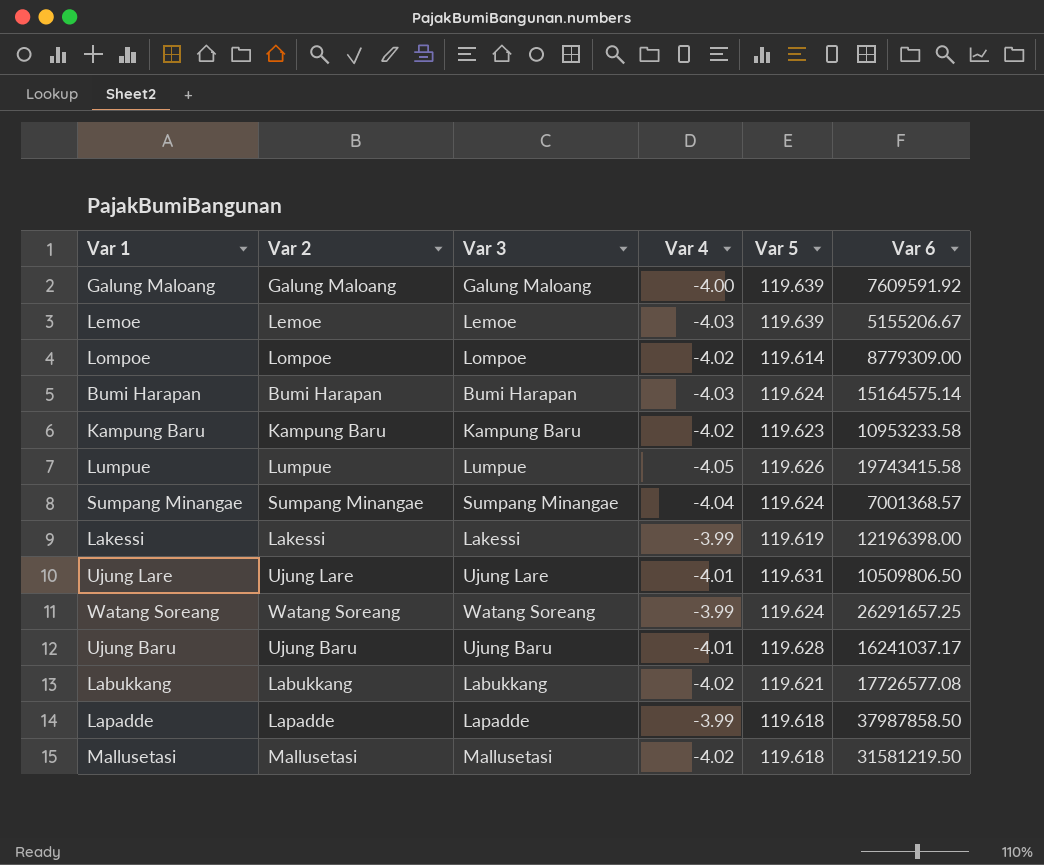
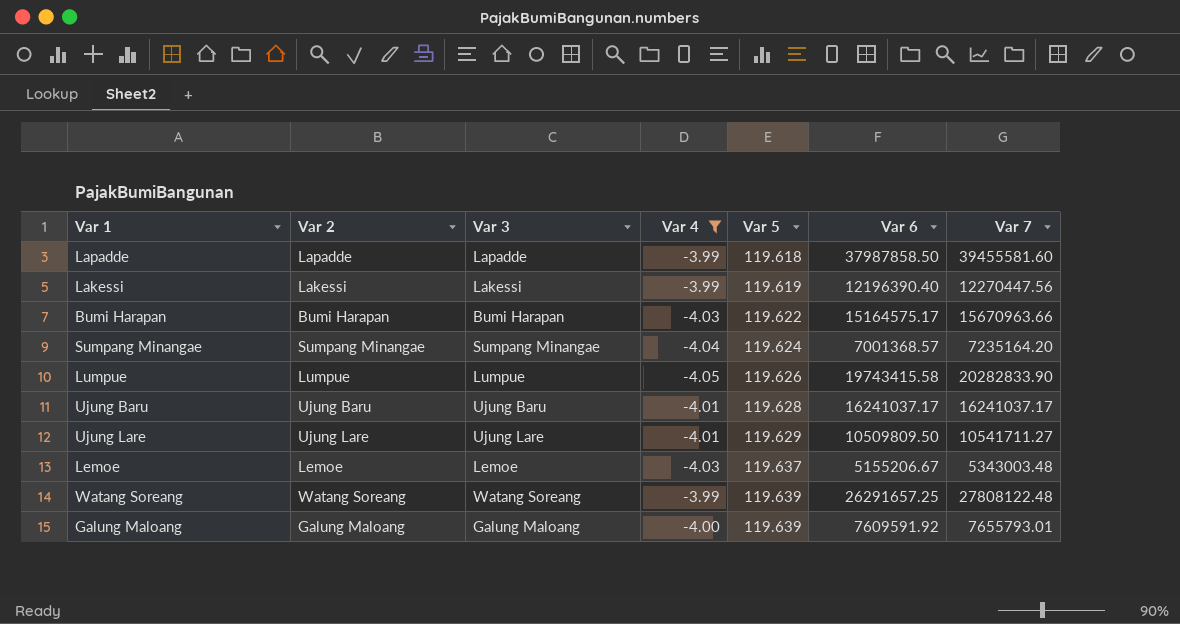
filter: none -> Var 4 != -4.02
row order: none -> Var 5 ascending
column Var 7 | position: none -> 7
Lakessi | Var 6: 12196398.00 -> 12196390.40
Bumi Harapan | Var 5: 119.624 -> 119.622
Bumi Harapan | Var 6: 15164575.14 -> 15164575.17
Ujung Lare | Var 5: 119.631 -> 119.629
Ujung Lare | Var 6: 10509806.50 -> 10509809.50
Lemoe | Var 5: 119.639 -> 119.637
Watang Soreang | Var 5: 119.624 -> 119.639

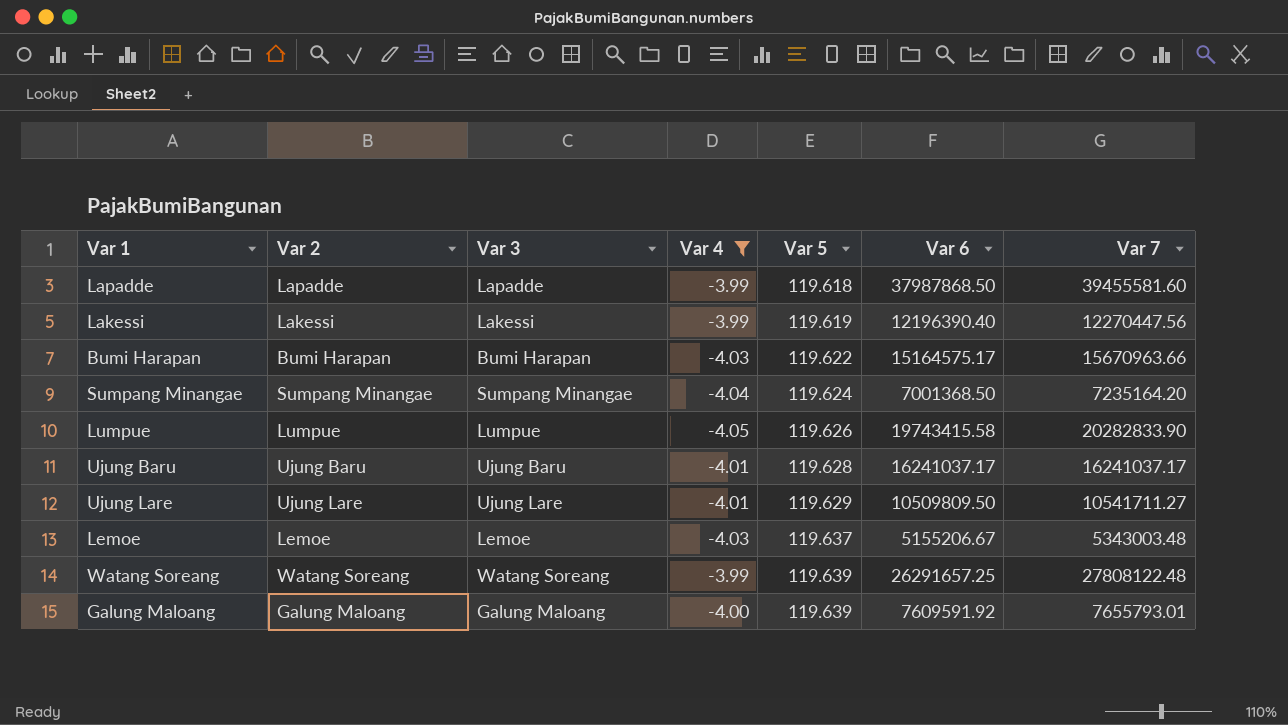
Lapadde | Var 6: 37987858.50 -> 37987868.50
Sumpang Minangae | Var 6: 7001368.57 -> 7001368.50

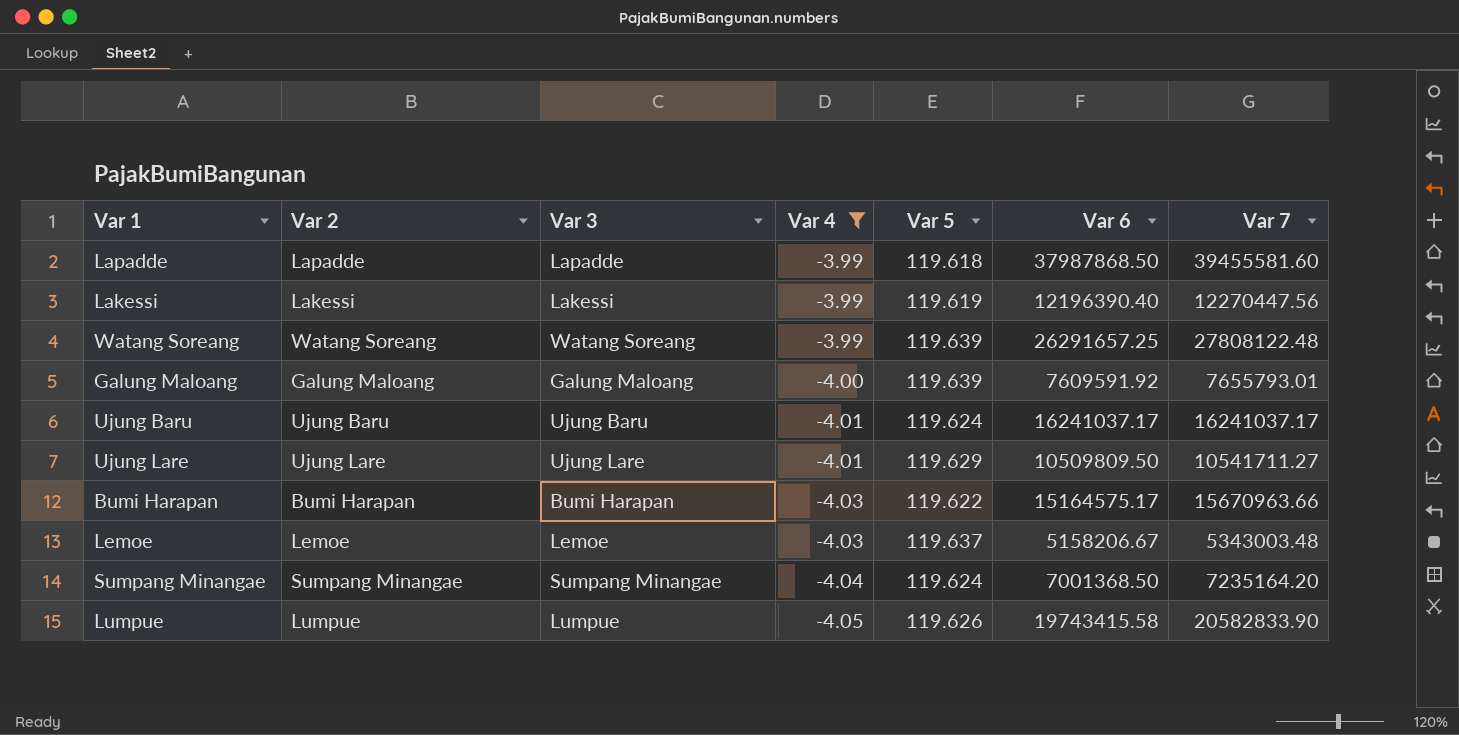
row order: Var 5 ascending -> Var 4 descending
Ujung Baru | Var 5: 119.628 -> 119.624
Lemoe | Var 6: 5155206.67 -> 5158206.67
Lumpue | Var 7: 20282833.90 -> 20582833.90

